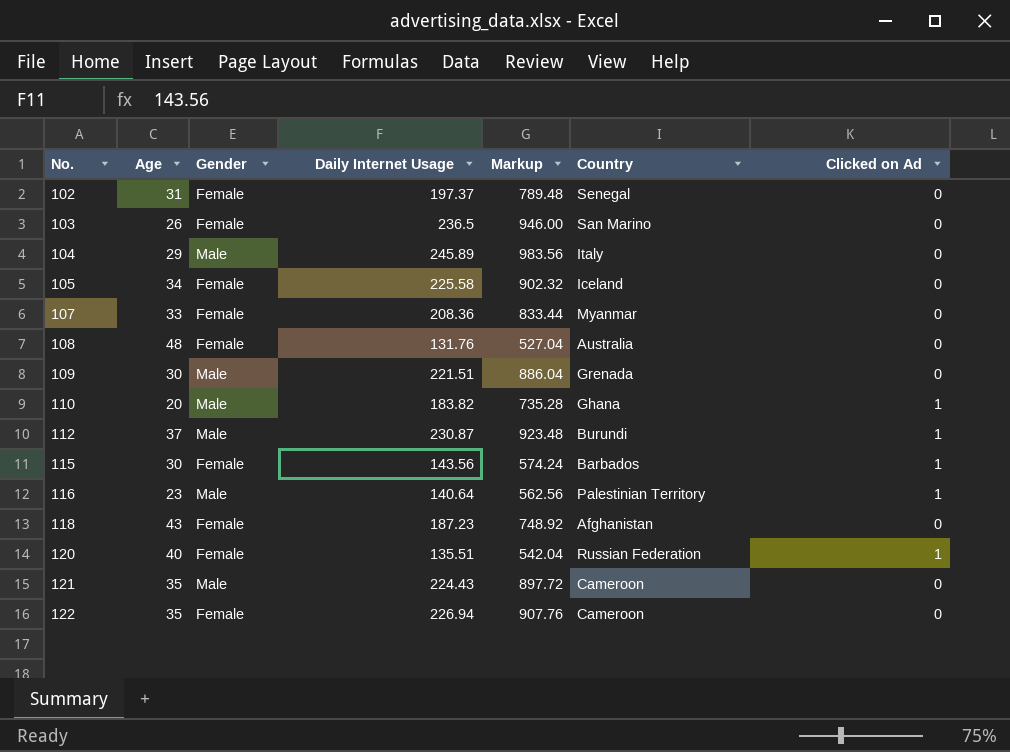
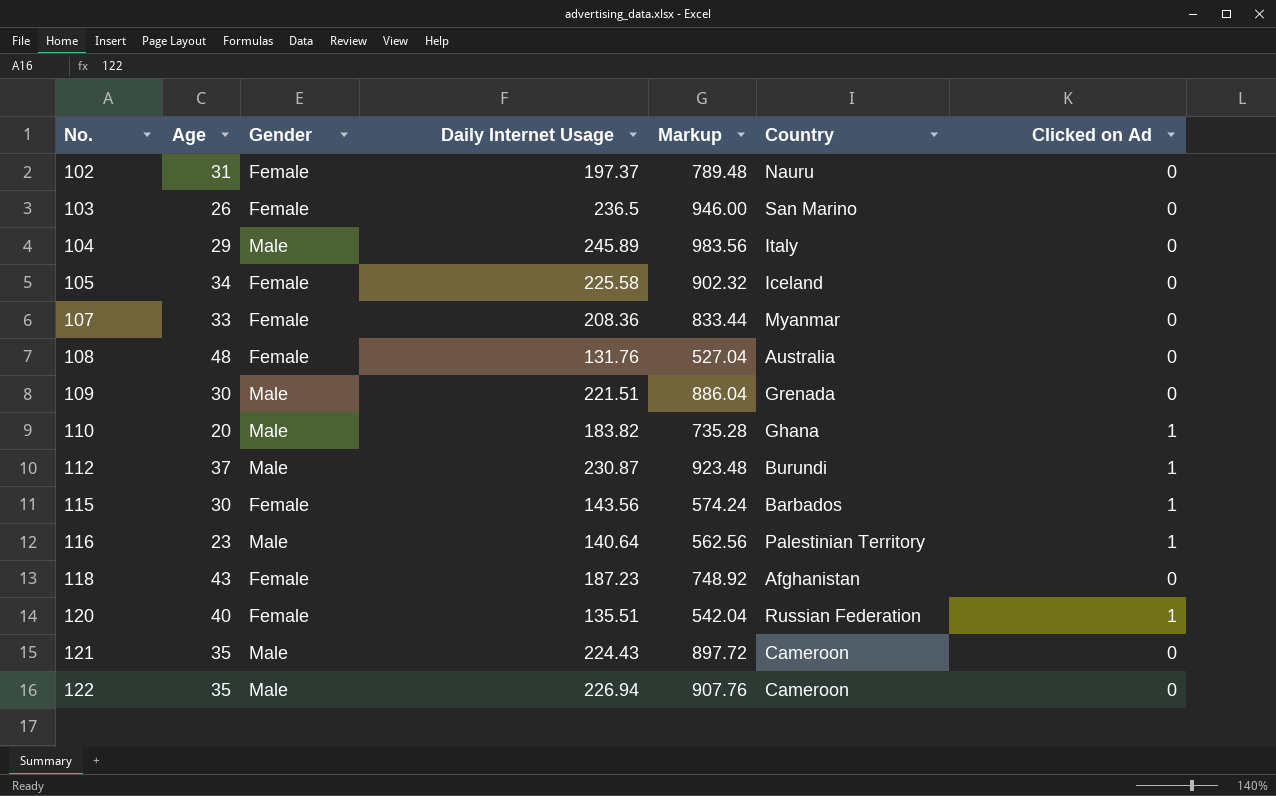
102 | Country: Senegal -> Nauru
122 | Gender: Female -> Male

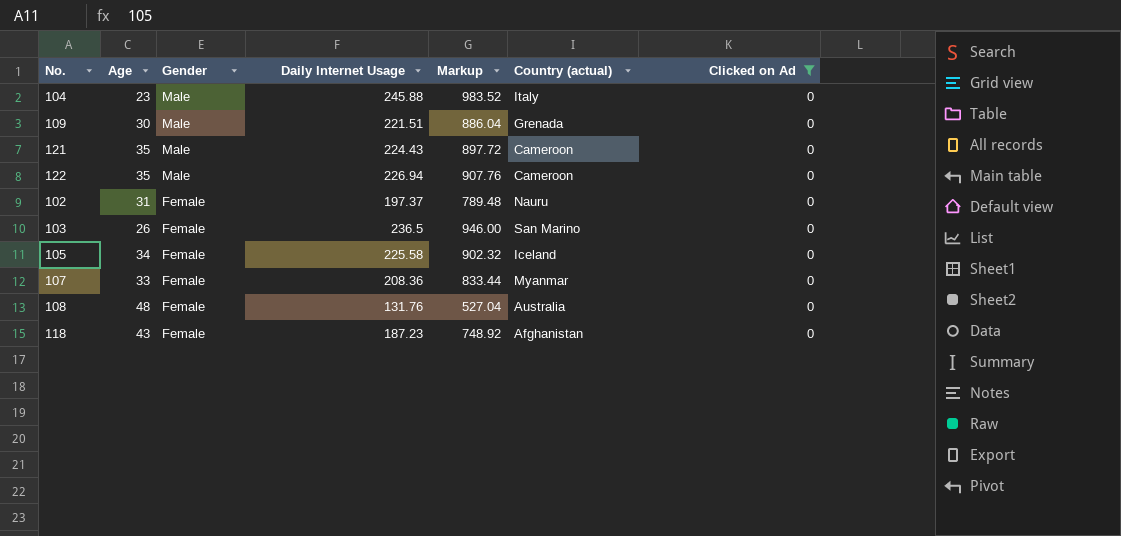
filter: none -> Clicked on Ad = 0
row order: No. ascending -> Gender descending
column name: Country -> Country (actual)
104 | Age: 29 -> 23
104 | Daily Internet Usage: 245.89 -> 245.88
104 | Markup: 983.56 -> 983.52

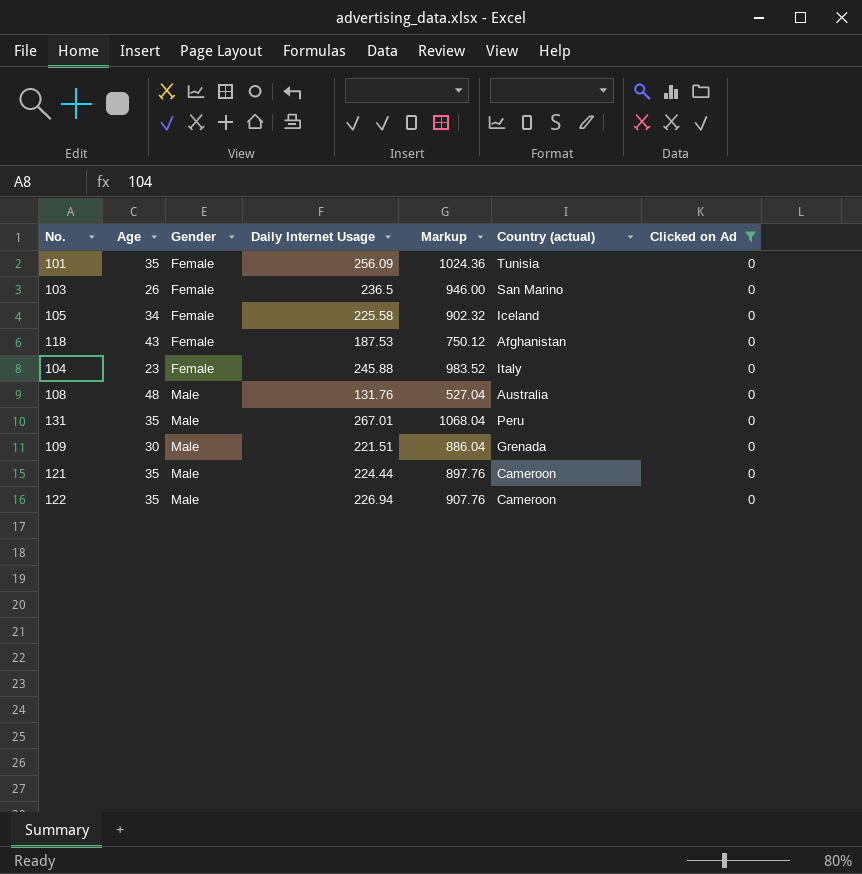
row order: Gender descending -> Gender ascending
row 102: 31 | Female | 197.37 | 789.48 | Nauru | 0 -> none
row 107: 33 | Female | 208.36 | 833.44 | Myanmar | 0 -> none
row 101: none -> 35 | Female | 256.09 | 1024.36 | Tunisia | 0
118 | Daily Internet Usage: 187.23 -> 187.53
118 | Markup: 748.92 -> 750.12
104 | Gender: Male -> Female
108 | Gender: Female -> Male
row 131: none -> 35 | Male | 267.01 | 1068.04 | Peru | 0
121 | Daily Internet Usage: 224.43 -> 224.44
121 | Markup: 897.72 -> 897.76

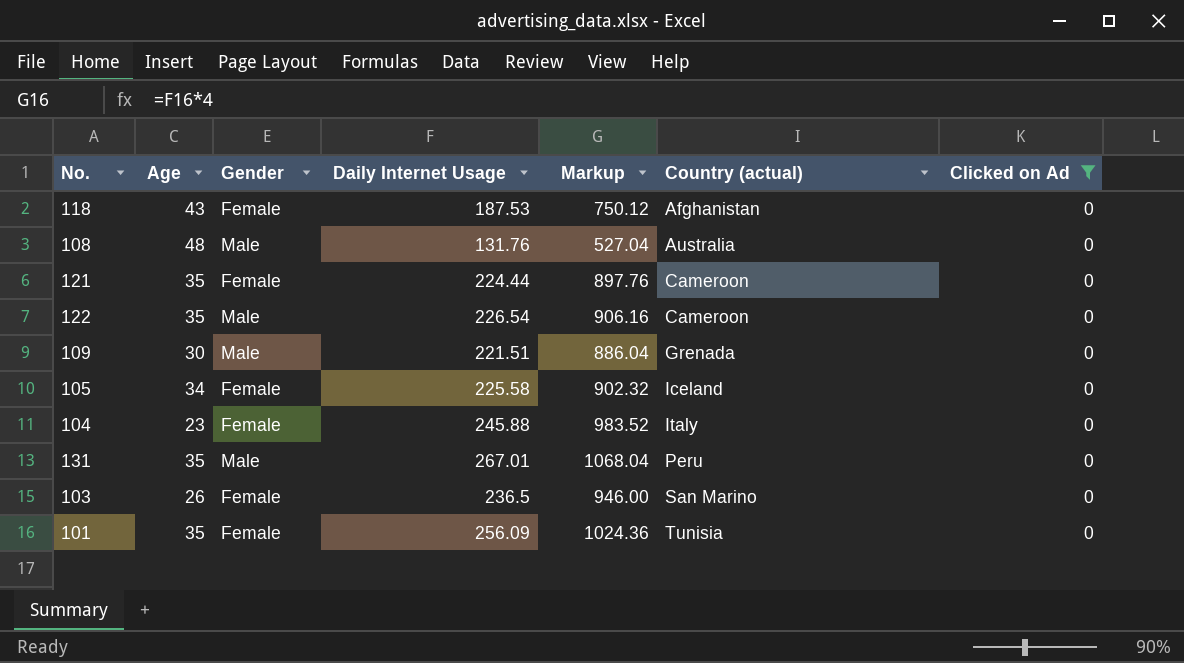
row order: Gender ascending -> Country (actual) ascending
121 | Gender: Male -> Female
122 | Daily Internet Usage: 226.94 -> 226.54
122 | Markup: 907.76 -> 906.16

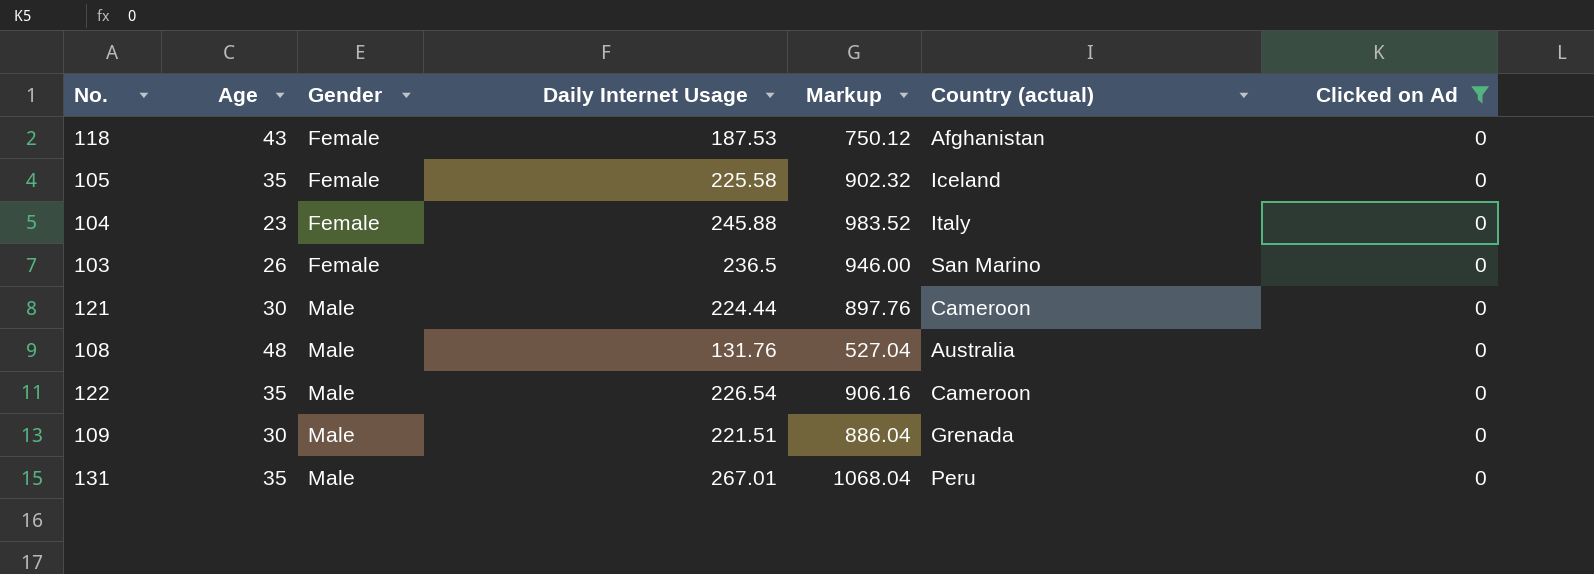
row order: Country (actual) ascending -> Gender ascending
row 101: 35 | Female | 256.09 | 1024.36 | Tunisia | 0 -> none
105 | Age: 34 -> 35
121 | Age: 35 -> 30
121 | Gender: Female -> Male

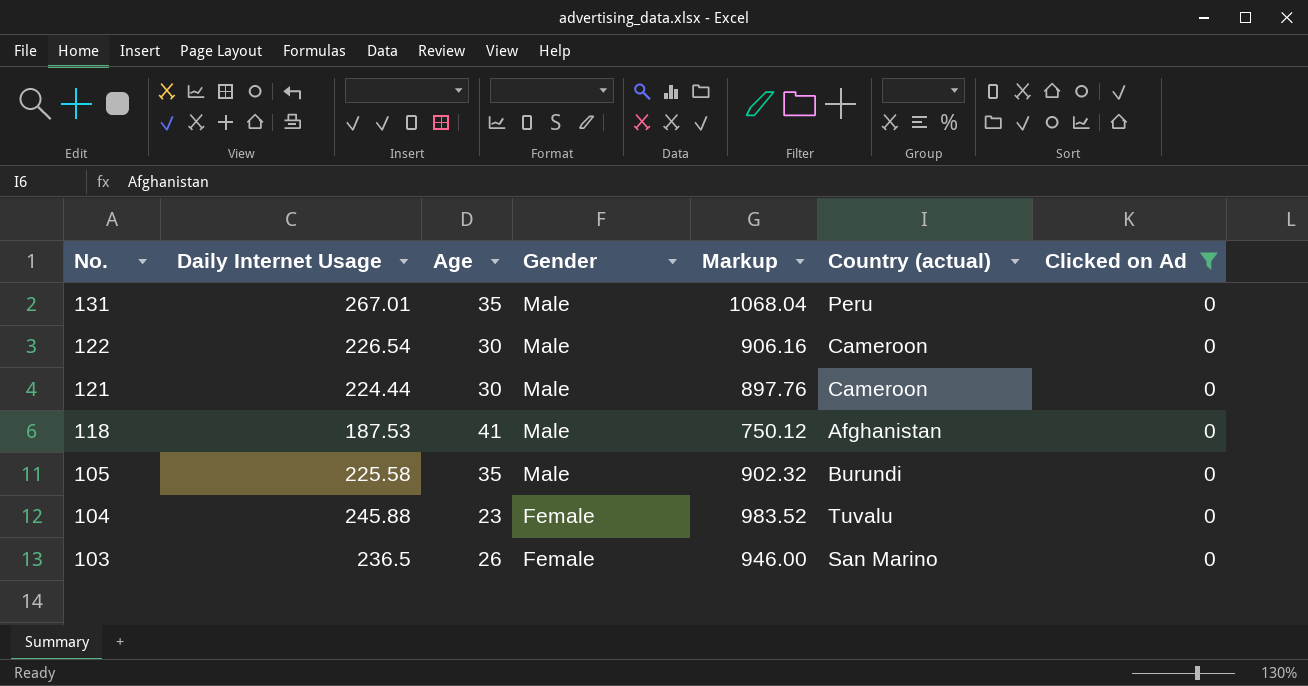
row order: Gender ascending -> No. descending
column Daily Internet Usage | position: 4 -> 2
row 108: 48 | Male | 131.76 | 527.04 | Australia | 0 -> none
row 109: 30 | Male | 221.51 | 886.04 | Grenada | 0 -> none
122 | Age: 35 -> 30
118 | Age: 43 -> 41
118 | Gender: Female -> Male
105 | Gender: Female -> Male
105 | Country (actual): Iceland -> Burundi
104 | Country (actual): Italy -> Tuvalu

